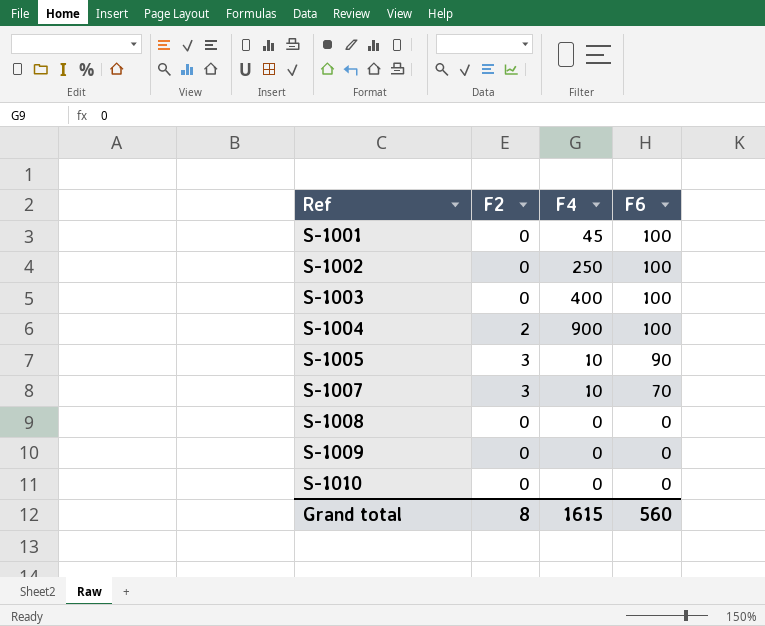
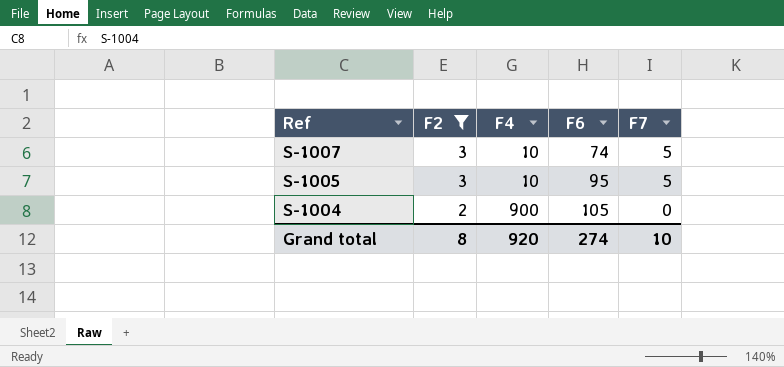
filter: none -> F2 != 0
row order: Ref ascending -> Ref descending
column F7 | position: none -> 5
S-1007 | F6: 70 -> 74
S-1005 | F6: 90 -> 95
S-1004 | F6: 100 -> 105
Grand total | F4: 1615 -> 920
Grand total | F6: 560 -> 274

